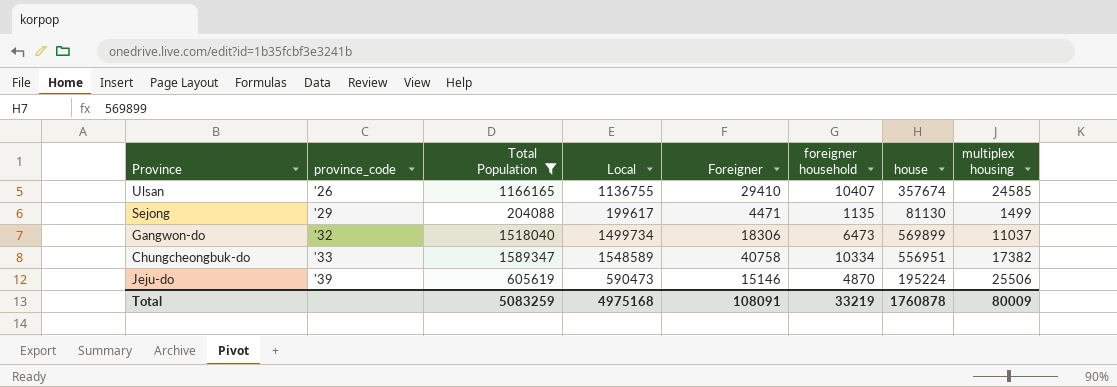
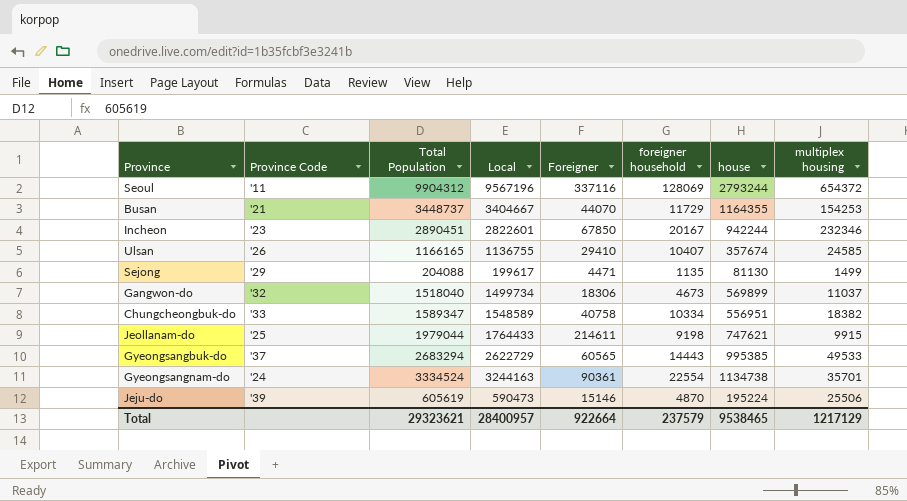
filter: Total Population <= 1589347 -> none
column name: province_code -> Province Code
Gangwon-do | foreigner household: 6473 -> 4673
Chungcheongbuk-do | multiplex housing: 17382 -> 18382
Total | Total Population: 5083259 -> 29323621
Total | Local: 4975168 -> 28400957
Total | Foreigner: 108091 -> 922664
Total | foreigner household: 33219 -> 237579
Total | house: 1760878 -> 9538465
Total | multiplex housing: 80009 -> 1217129

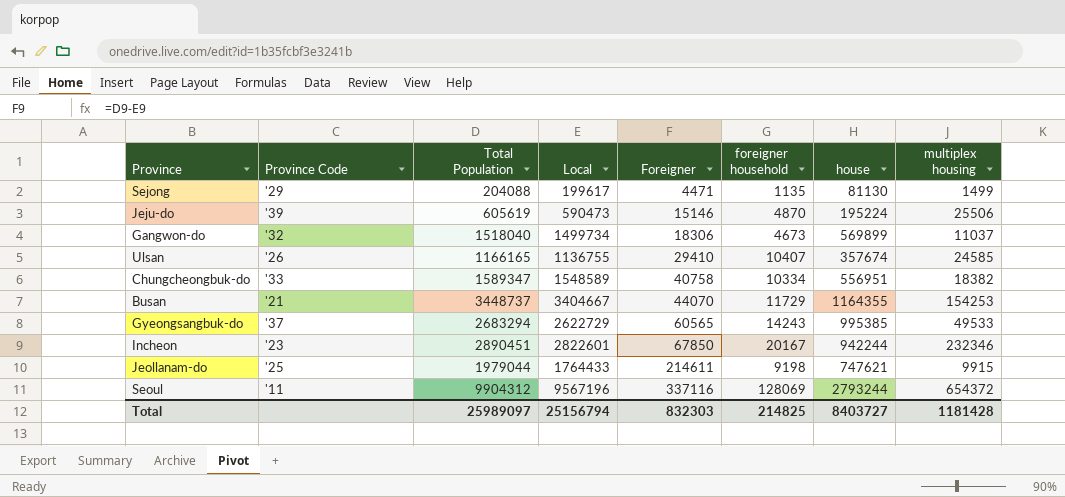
row order: none -> Foreigner ascending
row Gyeongsangnam-do: '24 | 3334524 | 3244163 | 90361 | 22554 | 1134738 | 35701 -> none
Gyeongsangbuk-do | foreigner household: 14443 -> 14243
Total | Total Population: 29323621 -> 25989097
Total | Local: 28400957 -> 25156794
Total | Foreigner: 922664 -> 832303
Total | foreigner household: 237579 -> 214825
Total | house: 9538465 -> 8403727
Total | multiplex housing: 1217129 -> 1181428

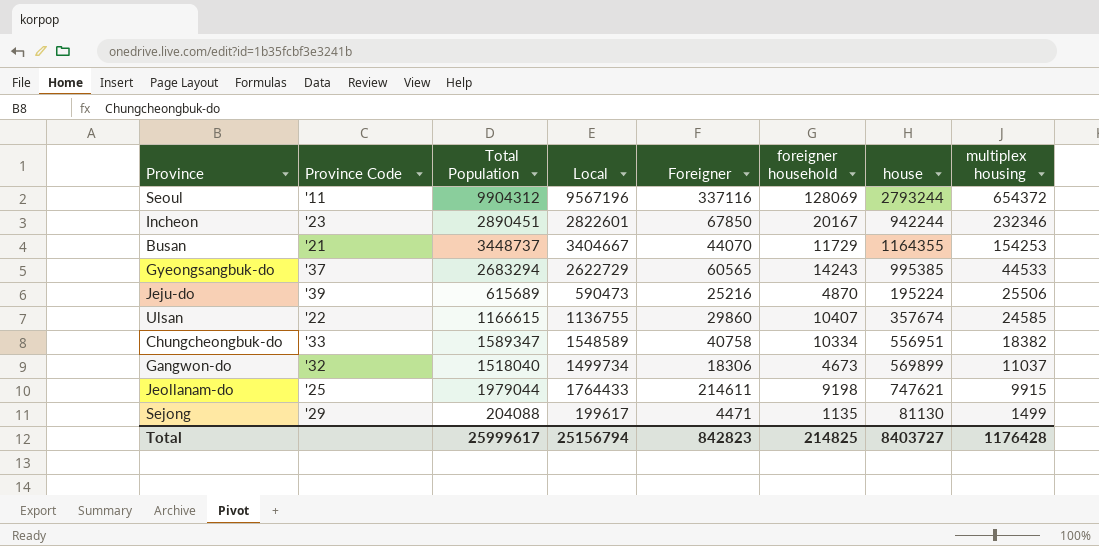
row order: Foreigner ascending -> multiplex housing descending
Gyeongsangbuk-do | multiplex housing: 49533 -> 44533
Jeju-do | Total Population: 605619 -> 615689
Jeju-do | Foreigner: 15146 -> 25216
Ulsan | Province Code: '26 -> '22
Ulsan | Total Population: 1166165 -> 1166615
Ulsan | Foreigner: 29410 -> 29860
Total | Total Population: 25989097 -> 25999617
Total | Foreigner: 832303 -> 842823
Total | multiplex housing: 1181428 -> 1176428

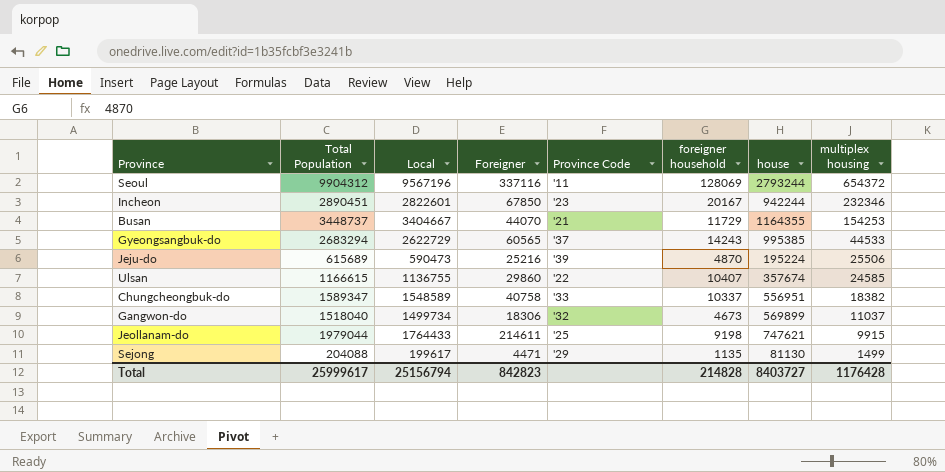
column Province Code | position: 2 -> 5
Chungcheongbuk-do | foreigner household: 10334 -> 10337
Total | foreigner household: 214825 -> 214828

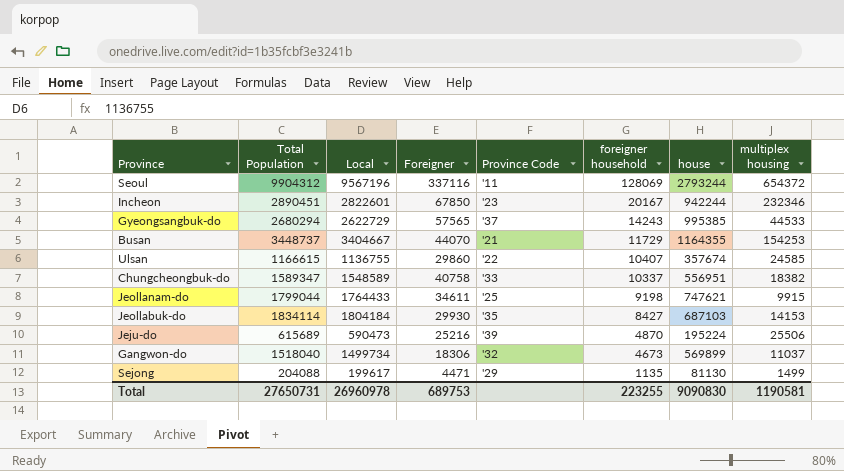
row order: multiplex housing descending -> foreigner household descending
Gyeongsangbuk-do | Total Population: 2683294 -> 2680294
Gyeongsangbuk-do | Foreigner: 60565 -> 57565
Jeollanam-do | Total Population: 1979044 -> 1799044
Jeollanam-do | Foreigner: 214611 -> 34611
row Jeollabuk-do: none -> 1834114 | 1804184 | 29930 | '35 | 8427 | 687103 | 14153
Total | Total Population: 25999617 -> 27650731
Total | Local: 25156794 -> 26960978
Total | Foreigner: 842823 -> 689753
Total | foreigner household: 214828 -> 223255
Total | house: 8403727 -> 9090830
Total | multiplex housing: 1176428 -> 1190581

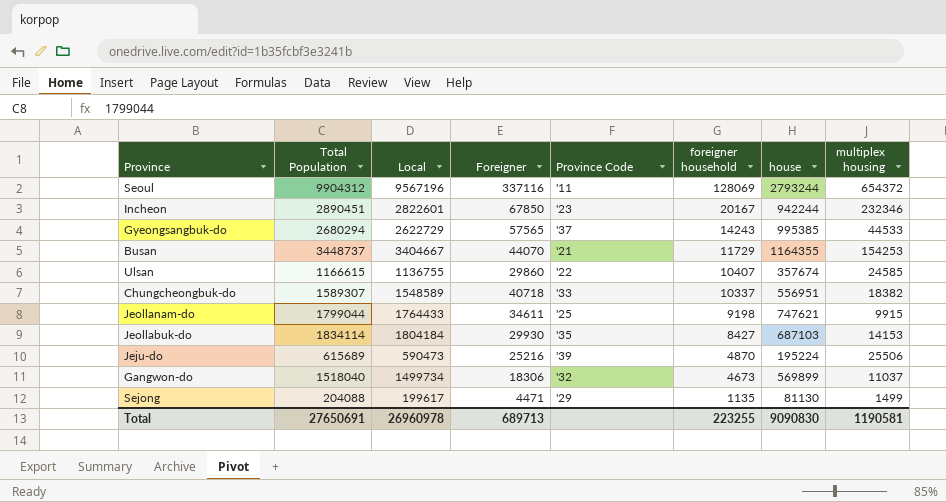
Chungcheongbuk-do | Total Population: 1589347 -> 1589307
Chungcheongbuk-do | Foreigner: 40758 -> 40718
Total | Total Population: 27650731 -> 27650691
Total | Foreigner: 689753 -> 689713

